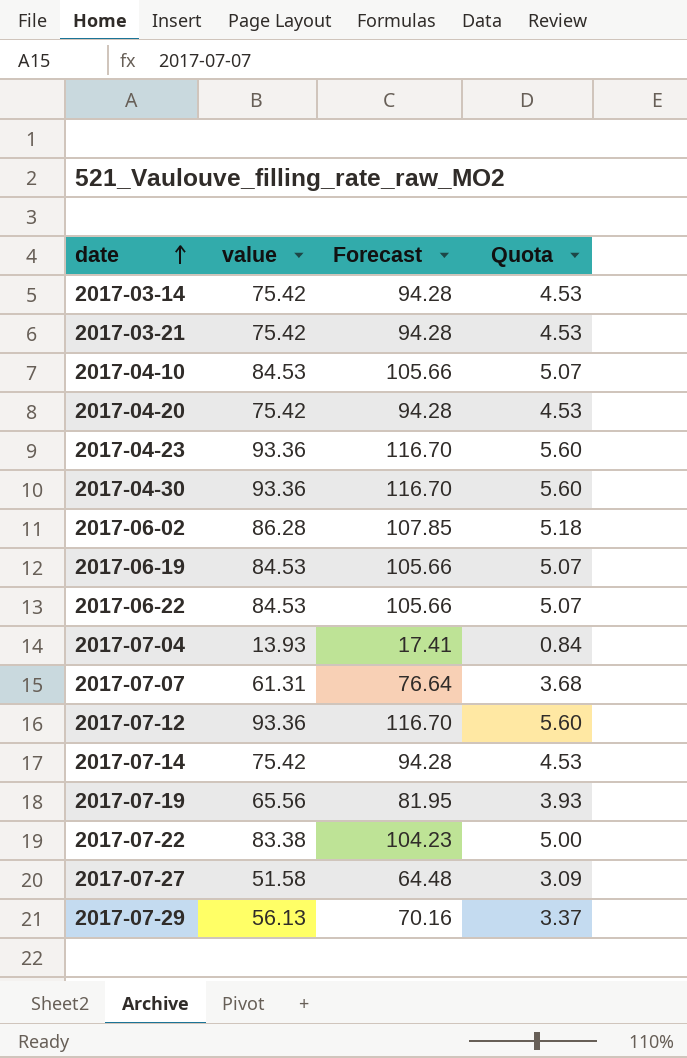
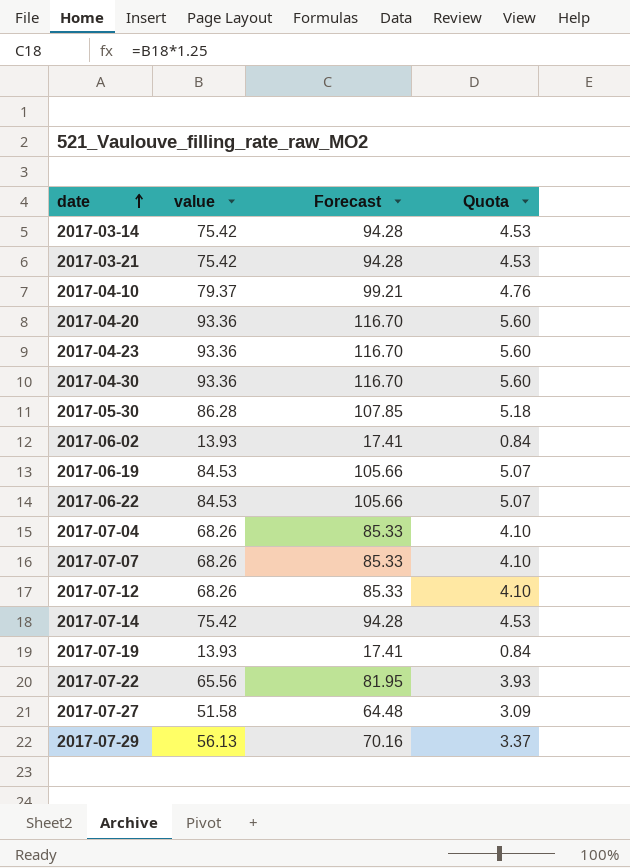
2017-04-10 | value: 84.53 -> 79.37
2017-04-10 | Forecast: 105.66 -> 99.21
2017-04-10 | Quota: 5.07 -> 4.76
2017-04-20 | value: 75.42 -> 93.36
2017-04-20 | Forecast: 94.28 -> 116.70
2017-04-20 | Quota: 4.53 -> 5.60
row 2017-05-30: none -> 86.28 | 107.85 | 5.18
2017-06-02 | value: 86.28 -> 13.93
2017-06-02 | Forecast: 107.85 -> 17.41
2017-06-02 | Quota: 5.18 -> 0.84
2017-07-04 | value: 13.93 -> 68.26
2017-07-04 | Forecast: 17.41 -> 85.33
2017-07-04 | Quota: 0.84 -> 4.10
2017-07-07 | value: 61.31 -> 68.26
2017-07-07 | Forecast: 76.64 -> 85.33
2017-07-07 | Quota: 3.68 -> 4.10
2017-07-12 | value: 93.36 -> 68.26
2017-07-12 | Forecast: 116.70 -> 85.33
2017-07-12 | Quota: 5.60 -> 4.10
2017-07-19 | value: 65.56 -> 13.93
2017-07-19 | Forecast: 81.95 -> 17.41
2017-07-19 | Quota: 3.93 -> 0.84
2017-07-22 | value: 83.38 -> 65.56
2017-07-22 | Forecast: 104.23 -> 81.95
2017-07-22 | Quota: 5.00 -> 3.93

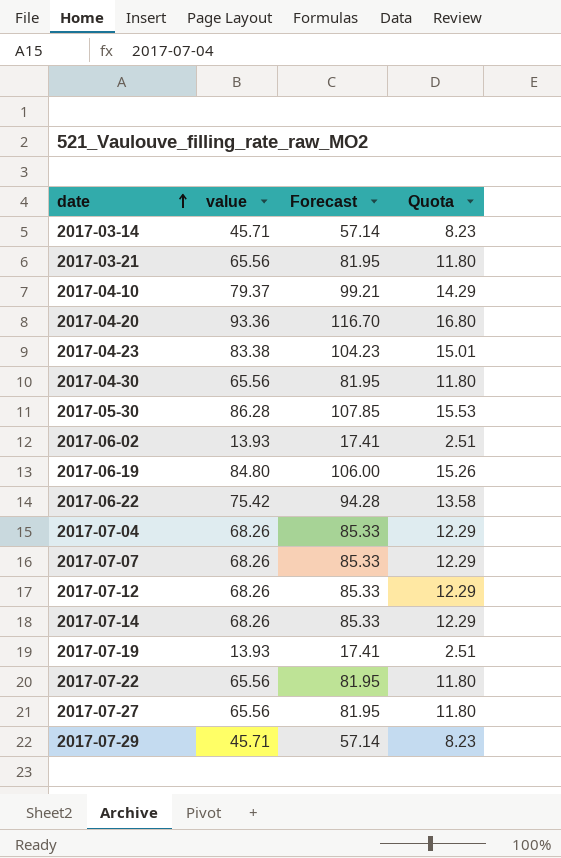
column Quota | formula: [value] * 0.06 -> [value] * 0.18
2017-03-14 | value: 75.42 -> 45.71
2017-03-14 | Forecast: 94.28 -> 57.14
2017-03-21 | value: 75.42 -> 65.56
2017-03-21 | Forecast: 94.28 -> 81.95
2017-04-23 | value: 93.36 -> 83.38
2017-04-23 | Forecast: 116.70 -> 104.23
2017-04-30 | value: 93.36 -> 65.56
2017-04-30 | Forecast: 116.70 -> 81.95
2017-06-19 | value: 84.53 -> 84.80
2017-06-19 | Forecast: 105.66 -> 106.00
2017-06-22 | value: 84.53 -> 75.42
2017-06-22 | Forecast: 105.66 -> 94.28
2017-07-14 | value: 75.42 -> 68.26
2017-07-14 | Forecast: 94.28 -> 85.33
2017-07-27 | value: 51.58 -> 65.56
2017-07-27 | Forecast: 64.48 -> 81.95
2017-07-29 | value: 56.13 -> 45.71
2017-07-29 | Forecast: 70.16 -> 57.14

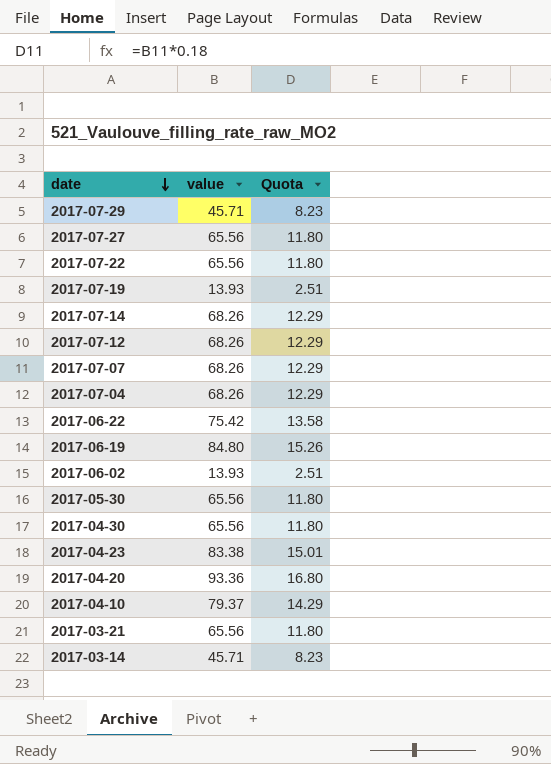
row order: date ascending -> date descending
column Forecast | formula: [value] * 1.25 -> none
2017-05-30 | value: 86.28 -> 65.56
2017-05-30 | Quota: 15.53 -> 11.80

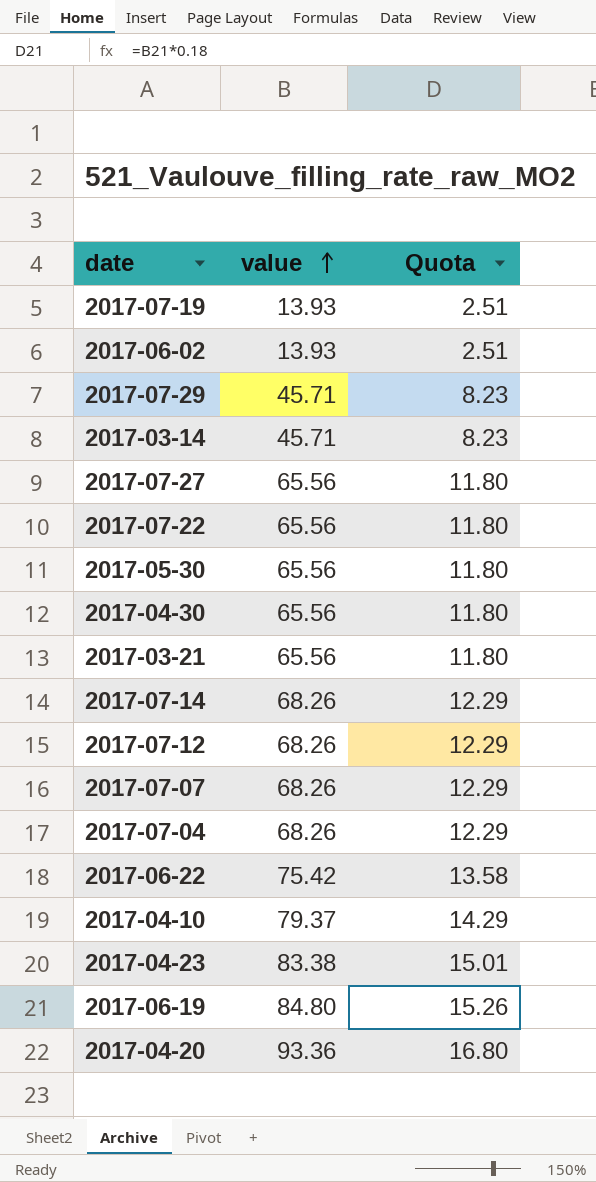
row order: date descending -> value ascending

